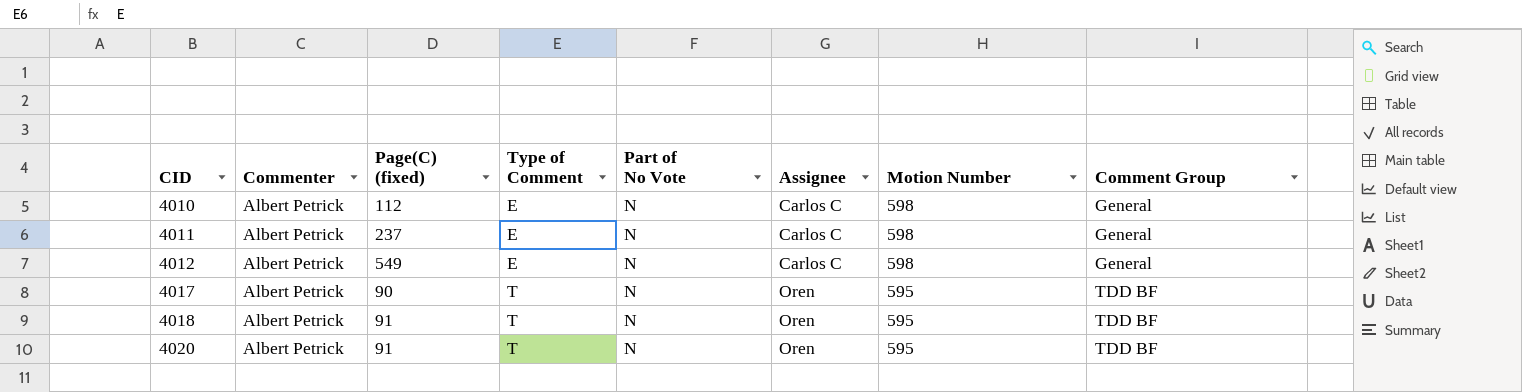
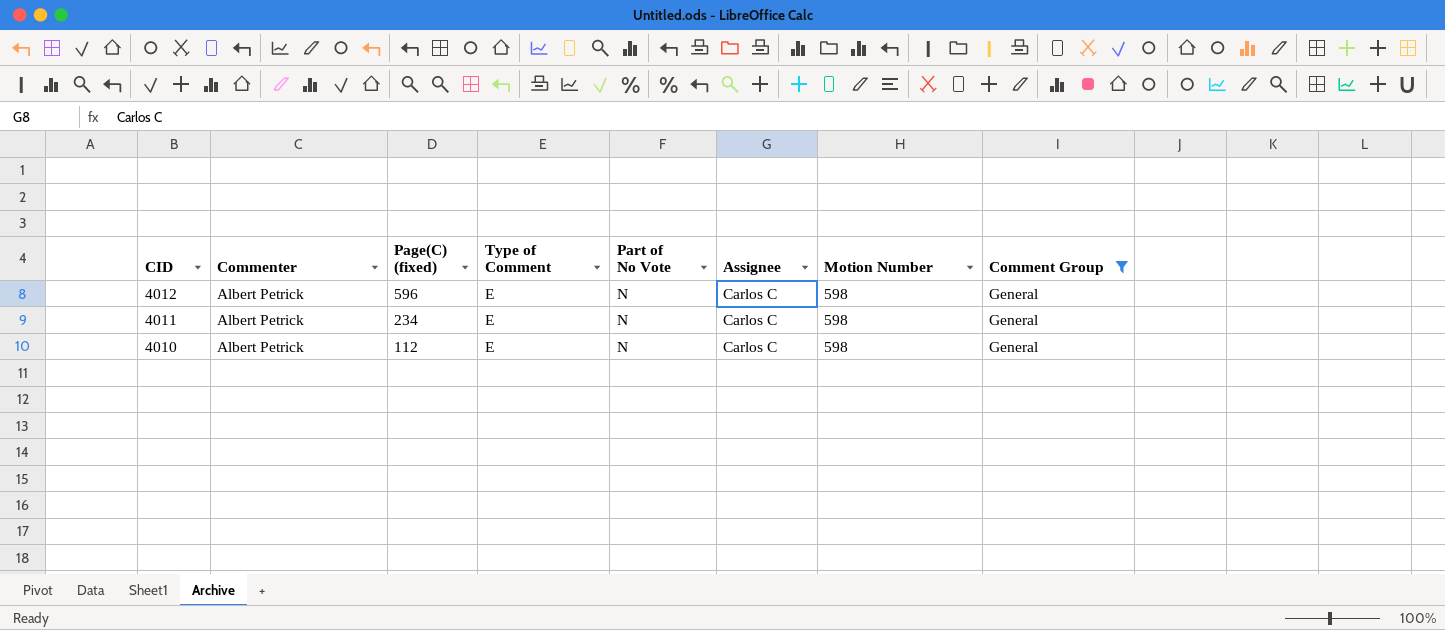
filter: none -> Comment Group = General
row order: CID ascending -> CID descending
4012 | Page(C) (fixed): 549 -> 596
4011 | Page(C) (fixed): 237 -> 234

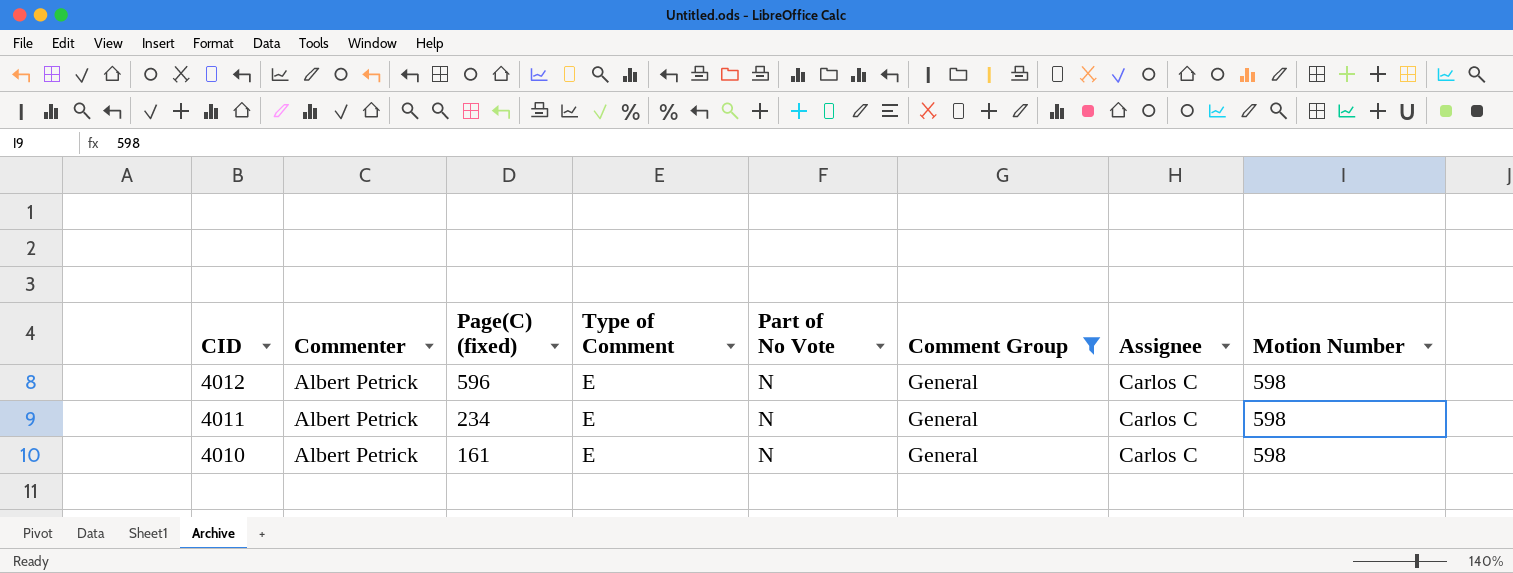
column Comment Group | position: 8 -> 6
4010 | Page(C) (fixed): 112 -> 161

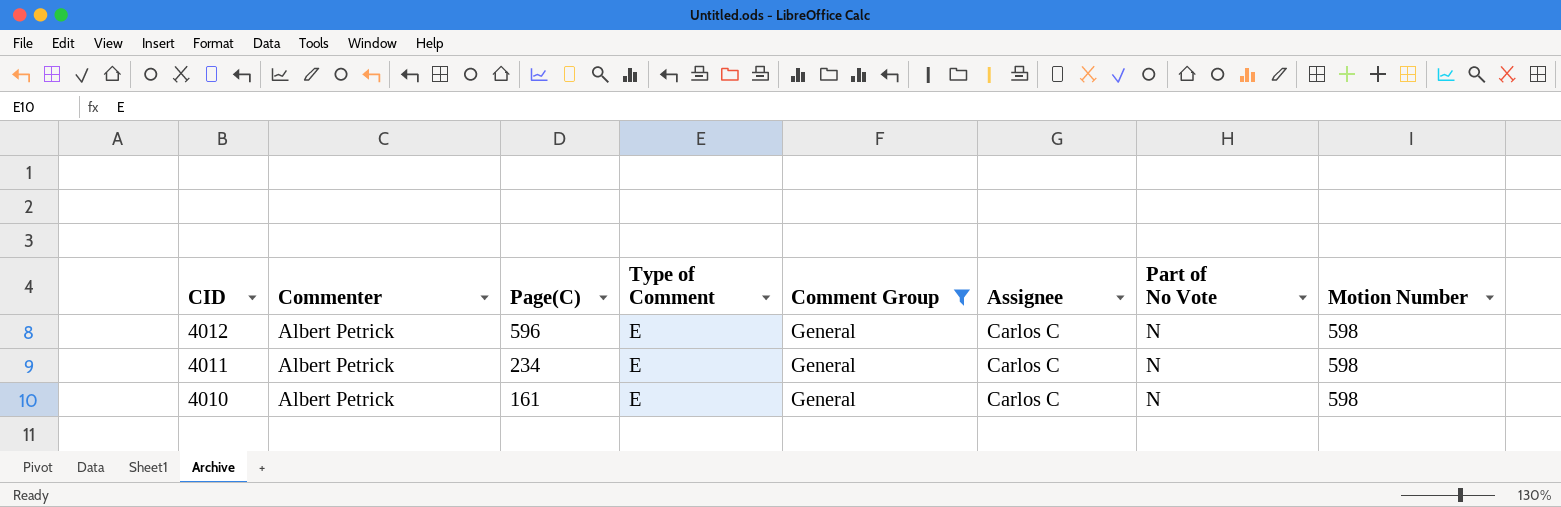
column name: Page(C) (fixed) -> Page(C)
column Part of No Vote | position: 5 -> 7

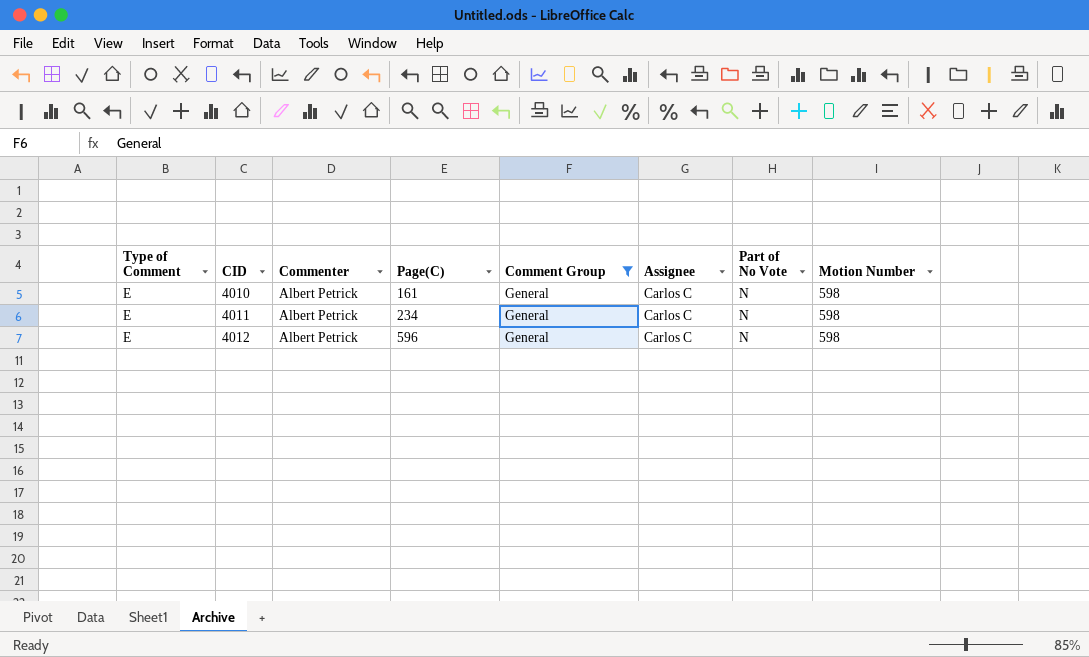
row order: CID descending -> CID ascending
column Type of Comment | position: 4 -> 1

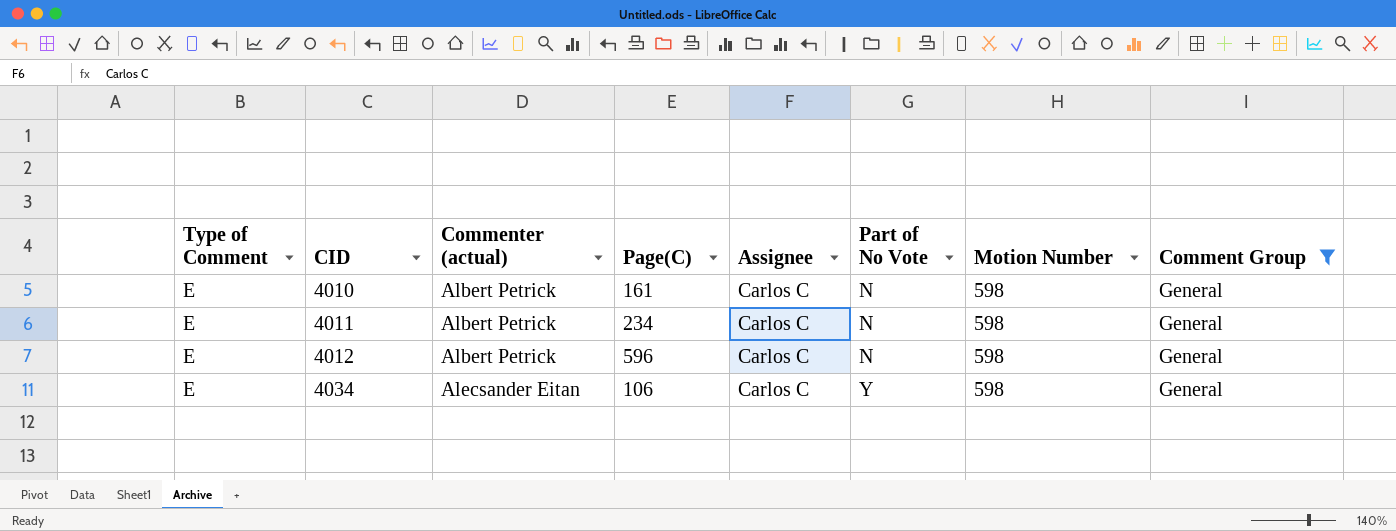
column name: Commenter -> Commenter (actual)
column Comment Group | position: 5 -> 8
row 4034: none -> E | Alecsander Eitan | 106 | Carlos C | Y | 598 | General

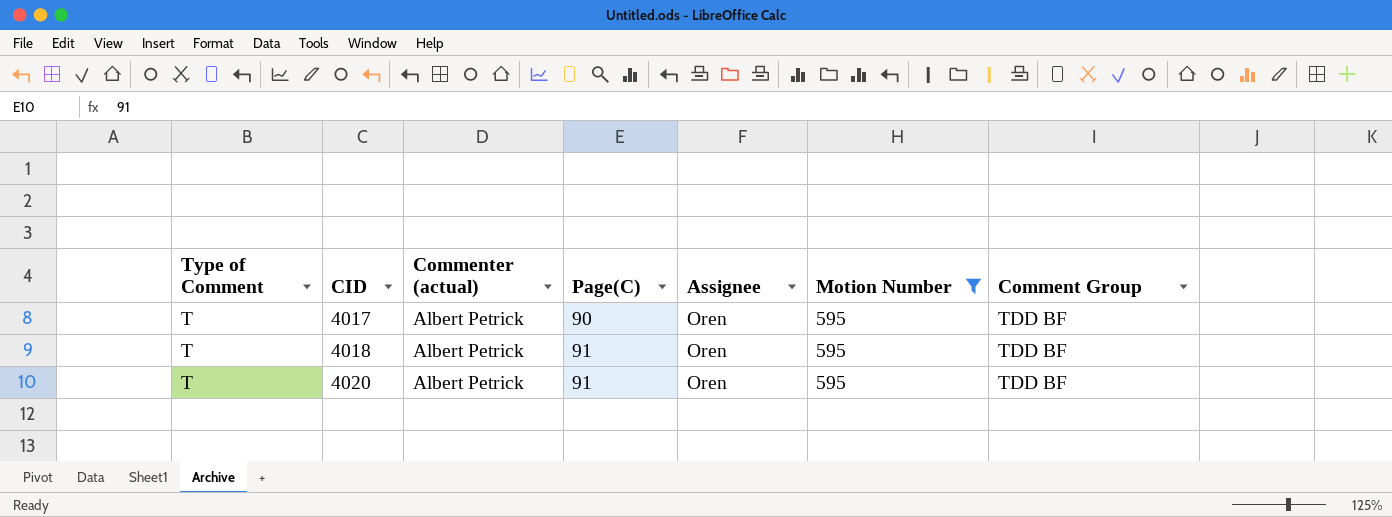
filter: Comment Group = General -> Motion Number = 595
column Part of No Vote | position: 6 -> none

